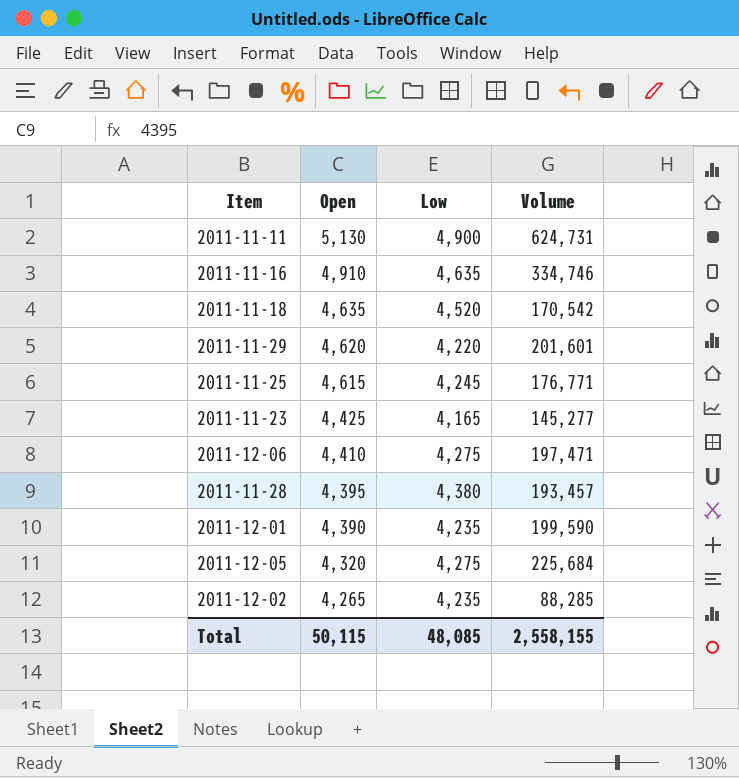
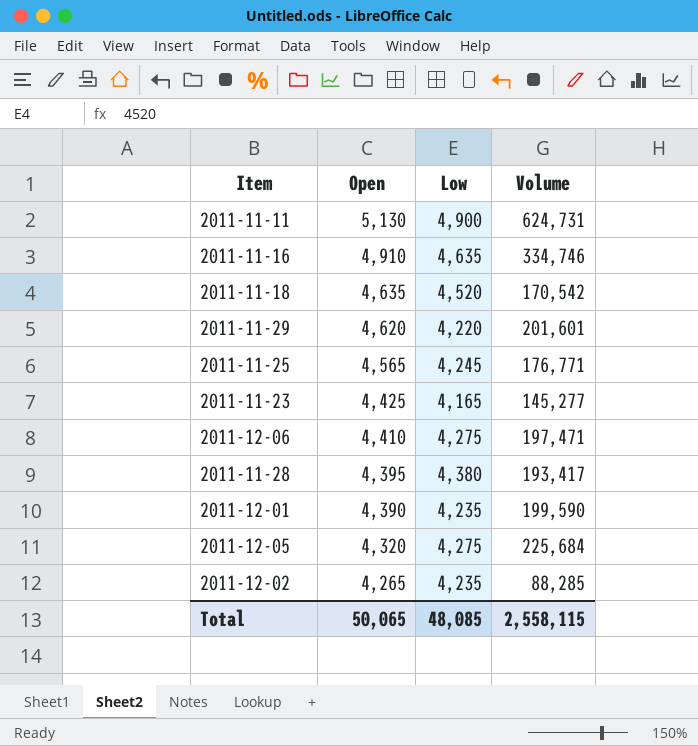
2011-11-25 | Open: 4,615 -> 4,565
2011-11-28 | Volume: 193,457 -> 193,417
Total | Open: 50,115 -> 50,065
Total | Volume: 2,558,155 -> 2,558,115

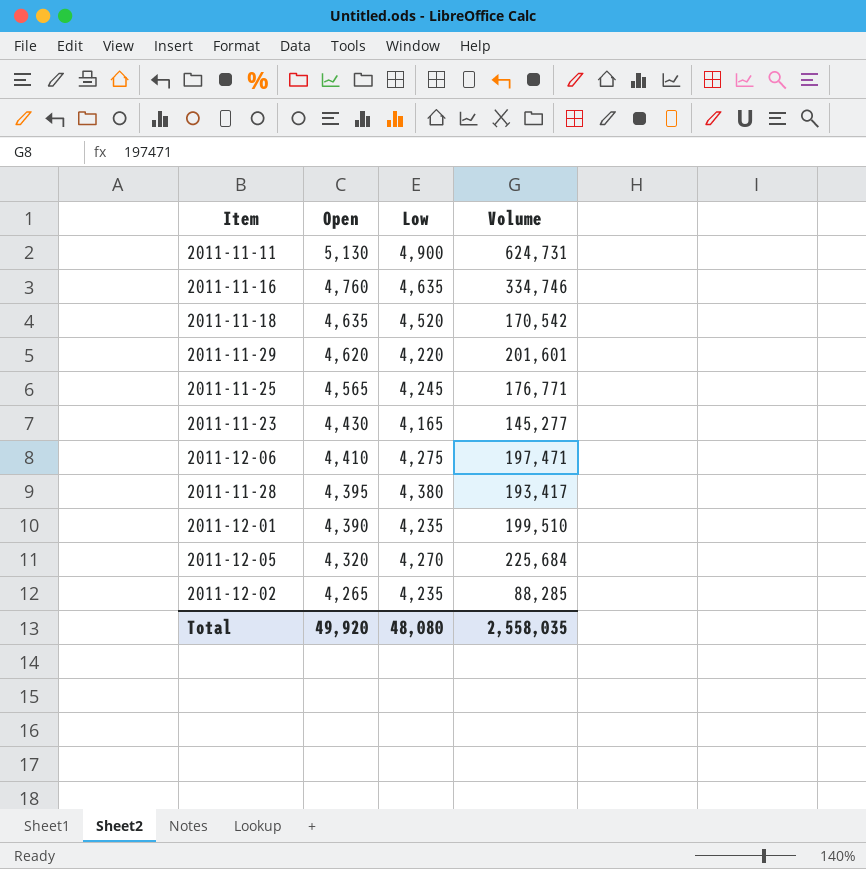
2011-11-16 | Open: 4,910 -> 4,760
2011-11-23 | Open: 4,425 -> 4,430
2011-12-01 | Volume: 199,590 -> 199,510
2011-12-05 | Low: 4,275 -> 4,270
Total | Open: 50,065 -> 49,920
Total | Low: 48,085 -> 48,080
Total | Volume: 2,558,115 -> 2,558,035

